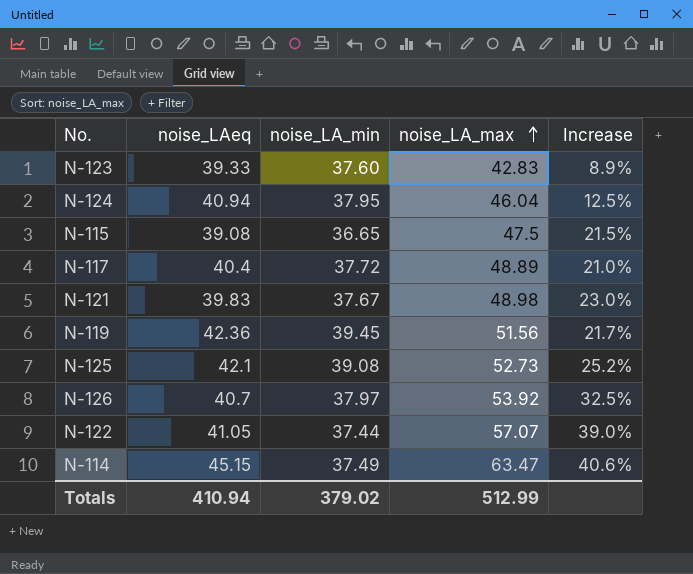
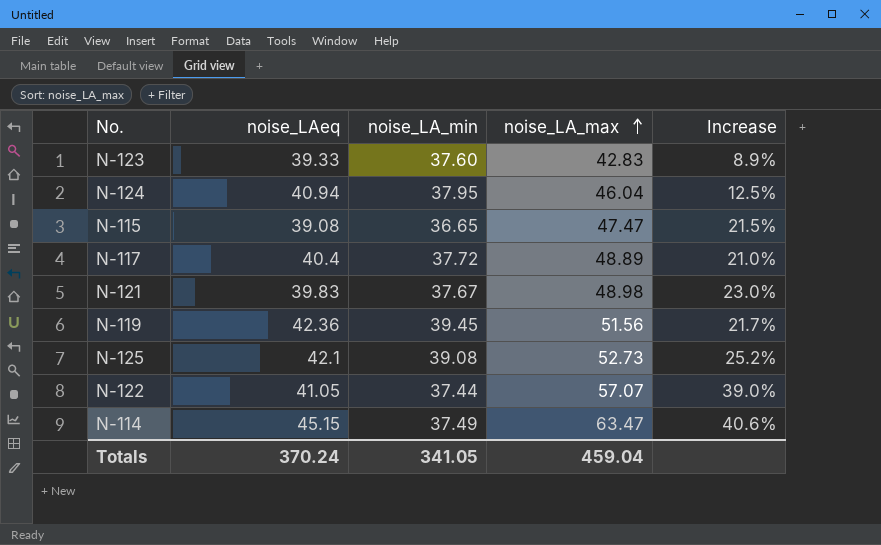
row N-126: 40.7 | 37.97 | 53.92 | 32.5% -> none
N-115 | noise_LA_max: 47.5 -> 47.47
Totals | noise_LAeq: 410.94 -> 370.24
Totals | noise_LA_min: 379.02 -> 341.05
Totals | noise_LA_max: 512.99 -> 459.04

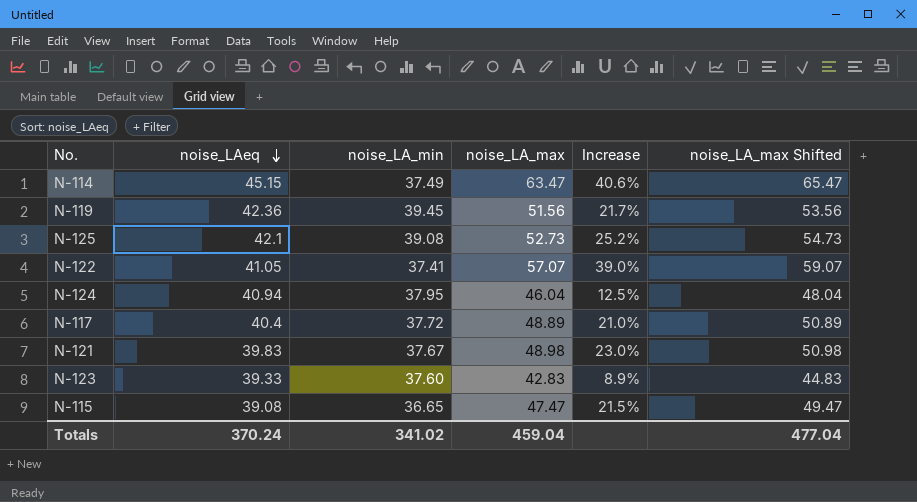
row order: noise_LA_max ascending -> noise_LAeq descending
column noise_LA_max Shifted | formula: none -> [noise_LA_max] + 2
N-122 | noise_LA_min: 37.44 -> 37.41
Totals | noise_LA_min: 341.05 -> 341.02

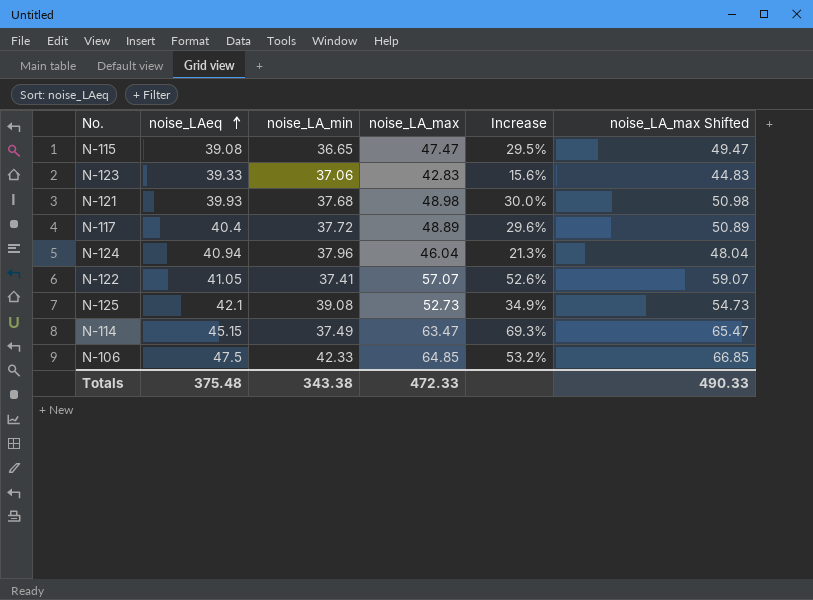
row order: noise_LAeq descending -> noise_LAeq ascending
column Increase | formula: ([noise_LA_max] - [noise_LAeq]) / [noise_LAeq] -> ([noise_LA_max] - [noise_LA_min]) / [noise_LA_min]
row N-119: 42.36 | 39.45 | 51.56 | 21.7% | 53.56 -> none
N-123 | noise_LA_min: 37.60 -> 37.06
N-121 | noise_LAeq: 39.83 -> 39.93
N-121 | noise_LA_min: 37.67 -> 37.68
N-124 | noise_LA_min: 37.95 -> 37.96
row N-106: none -> 47.5 | 42.33 | 64.85 | 53.2% | 66.85
Totals | noise_LAeq: 370.24 -> 375.48
Totals | noise_LA_min: 341.02 -> 343.38
Totals | noise_LA_max: 459.04 -> 472.33
Totals | noise_LA_max Shifted: 477.04 -> 490.33

